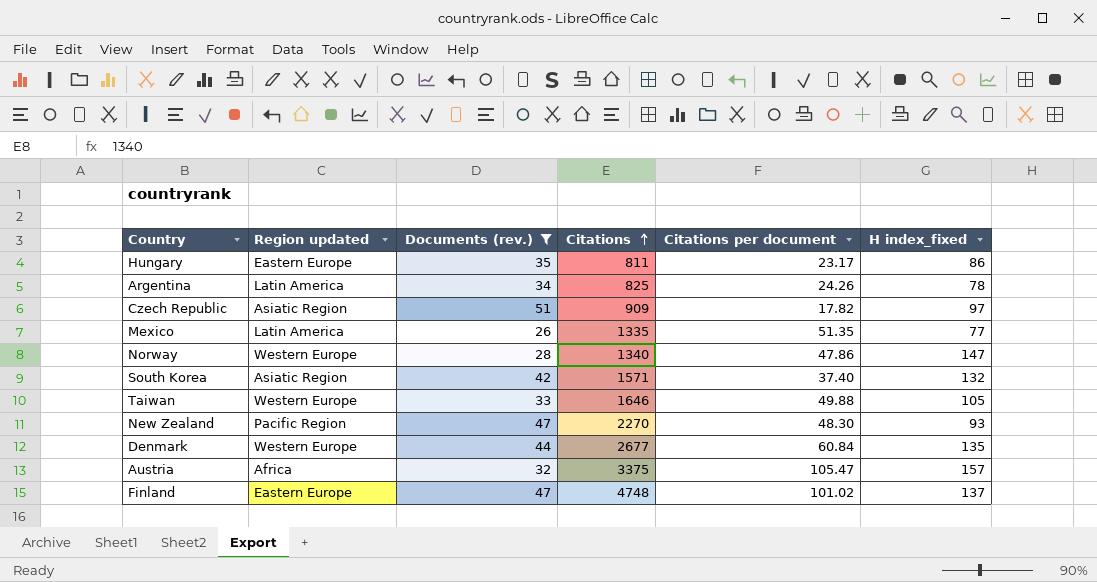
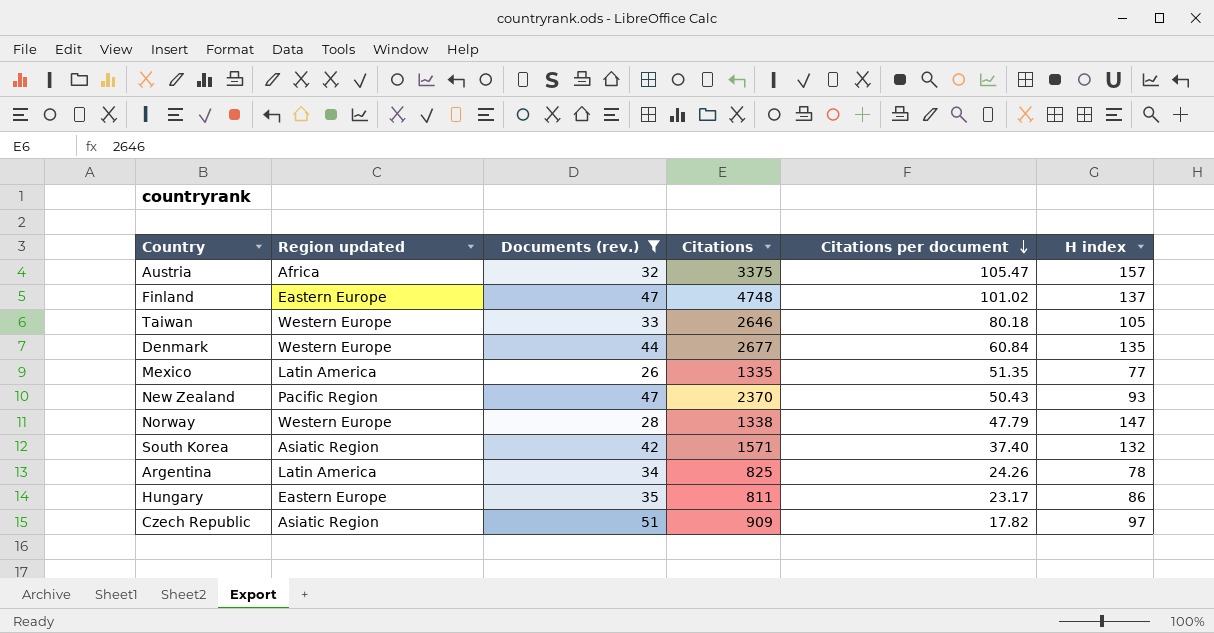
row order: Citations ascending -> Citations per document descending
column name: H index_fixed -> H index
Taiwan | Citations: 1646 -> 2646
Taiwan | Citations per document: 49.88 -> 80.18
New Zealand | Citations: 2270 -> 2370
New Zealand | Citations per document: 48.30 -> 50.43
Norway | Citations: 1340 -> 1338
Norway | Citations per document: 47.86 -> 47.79

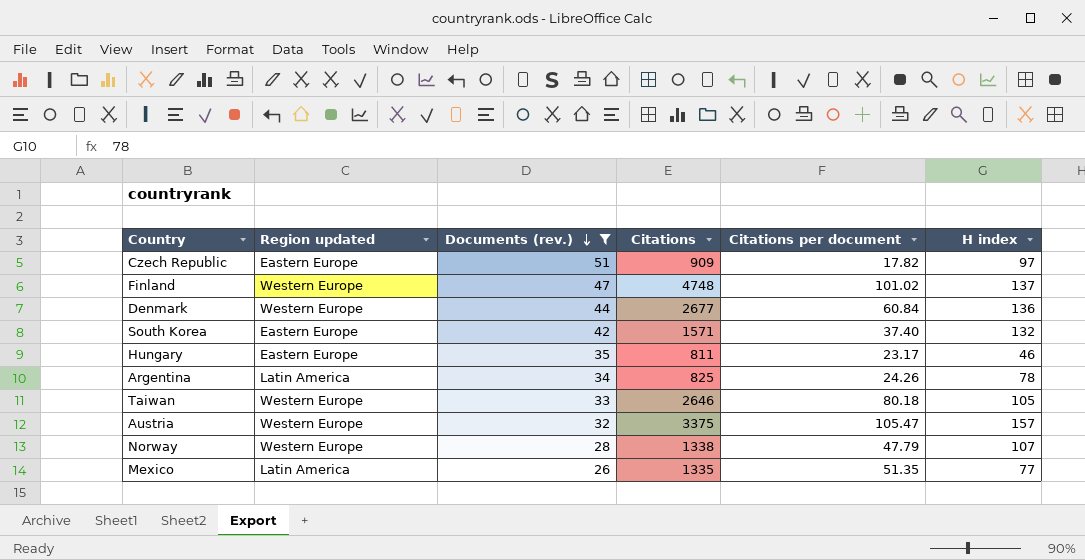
row order: Citations per document descending -> Documents (rev.) descending
row New Zealand: Pacific Region | 47 | 2370 | 50.43 | 93 -> none
Czech Republic | Region updated: Asiatic Region -> Eastern Europe
Finland | Region updated: Eastern Europe -> Western Europe
Denmark | H index: 135 -> 136
South Korea | Region updated: Asiatic Region -> Eastern Europe
Hungary | H index: 86 -> 46
Austria | Region updated: Africa -> Western Europe
Norway | H index: 147 -> 107

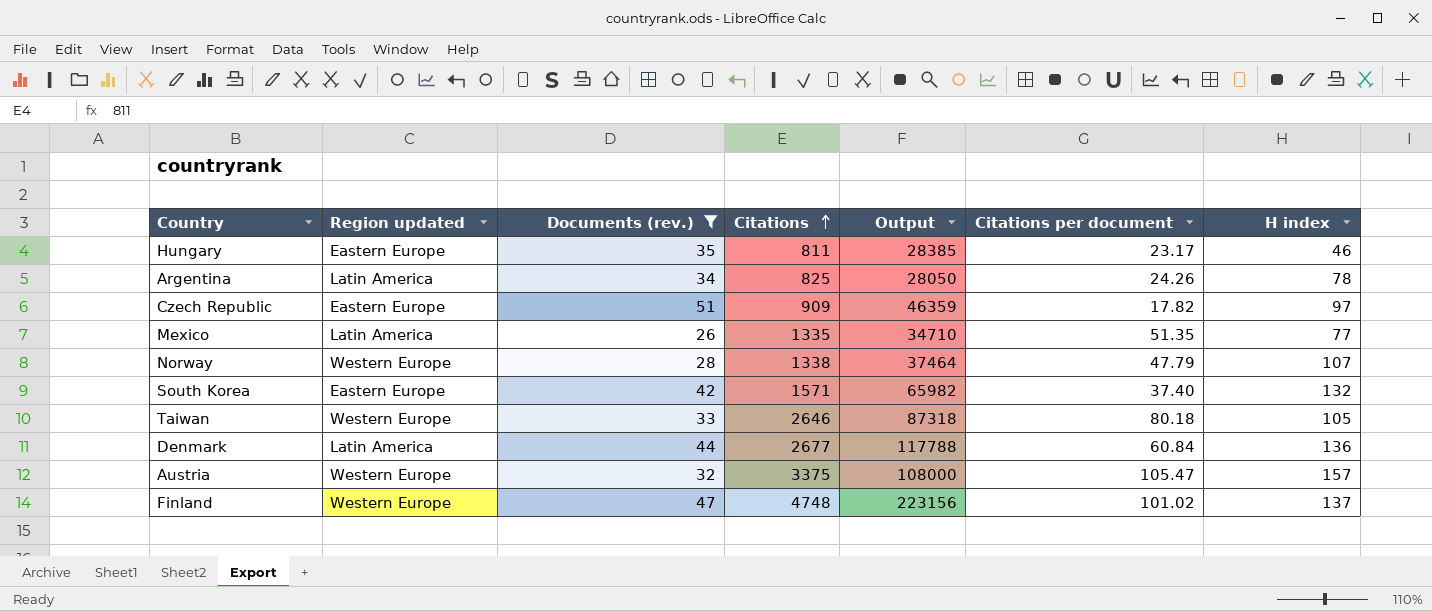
row order: Documents (rev.) descending -> Citations ascending
column Output | formula: none -> [Documents (rev.)] * [Citations]
Denmark | Region updated: Western Europe -> Latin America

